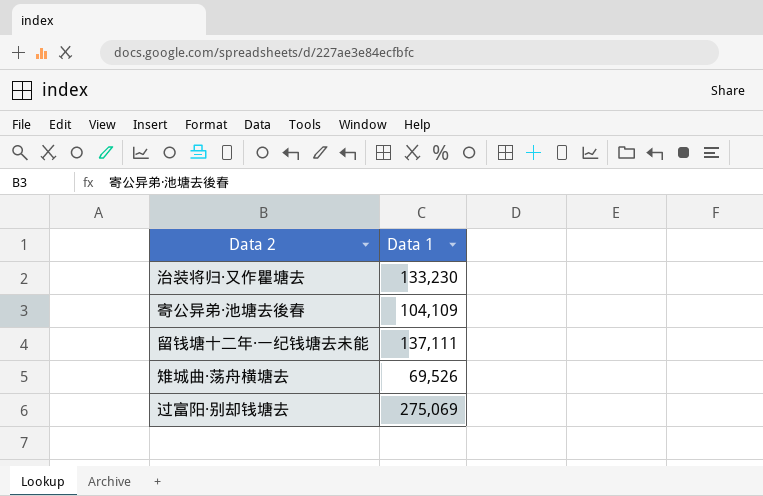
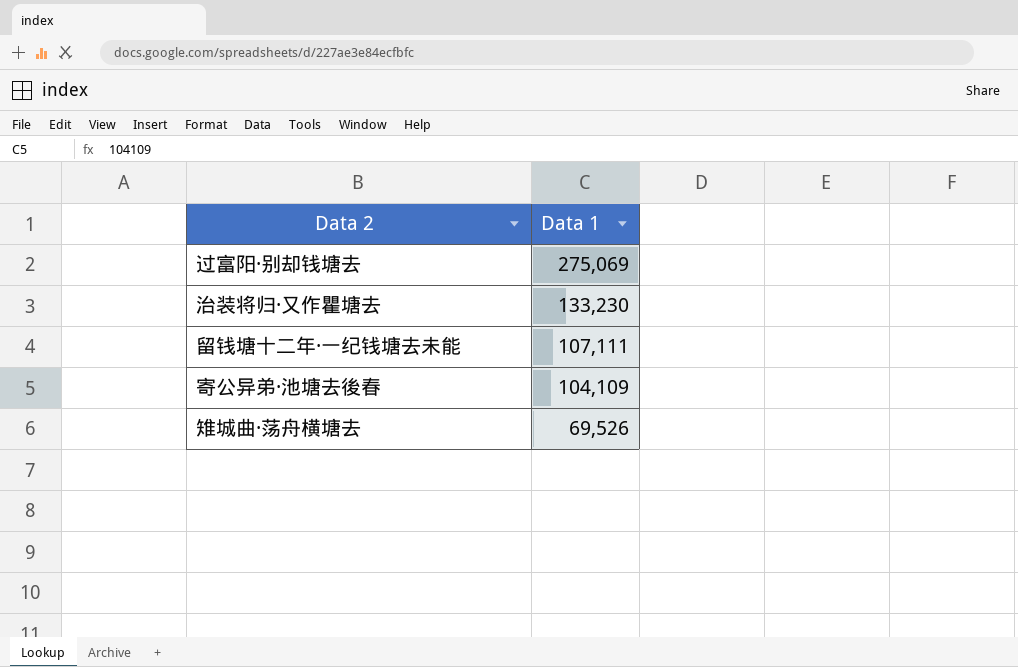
row order: none -> Data 1 descending
留钱塘十二年·一纪钱塘去未能 | Data 1: 137,111 -> 107,111

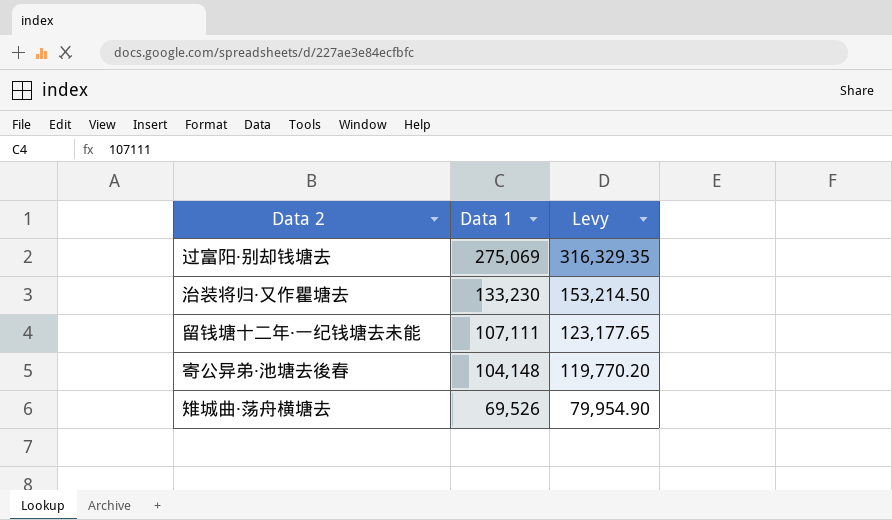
column Levy | formula: none -> [Data 1] * 1.15
寄公异弟·池塘去後春 | Data 1: 104,109 -> 104,148

